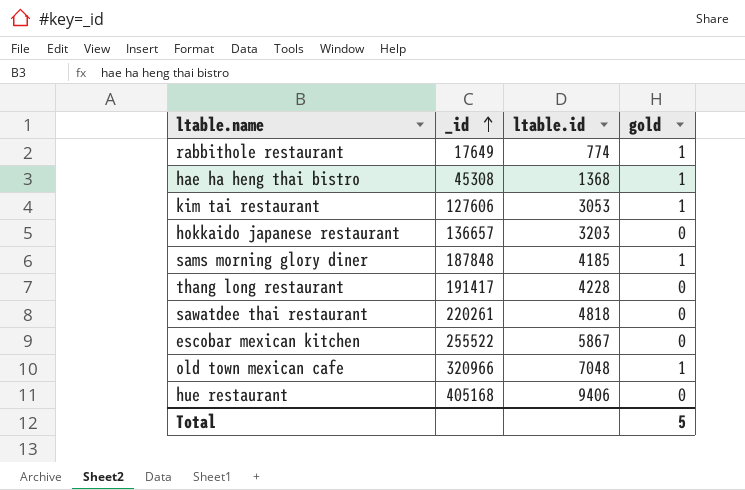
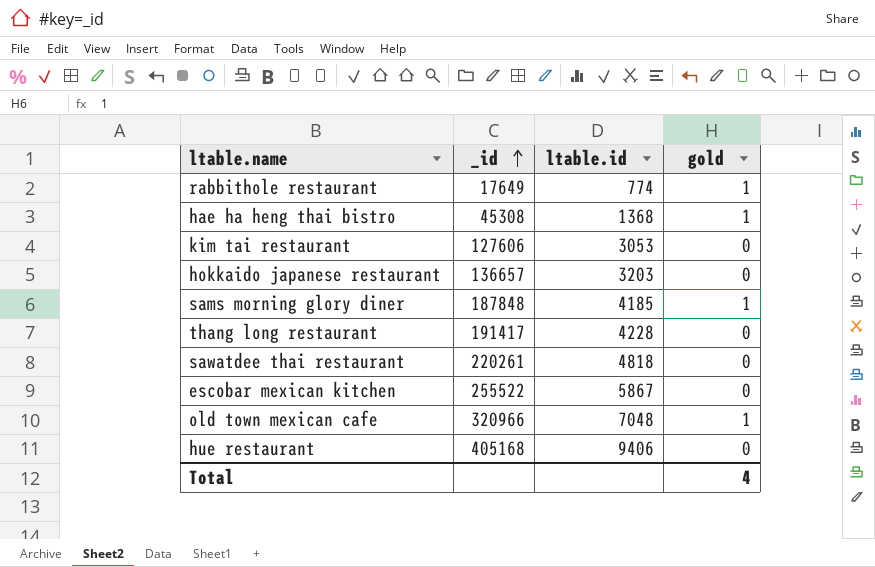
kim tai restaurant | gold: 1 -> 0
Total | gold: 5 -> 4

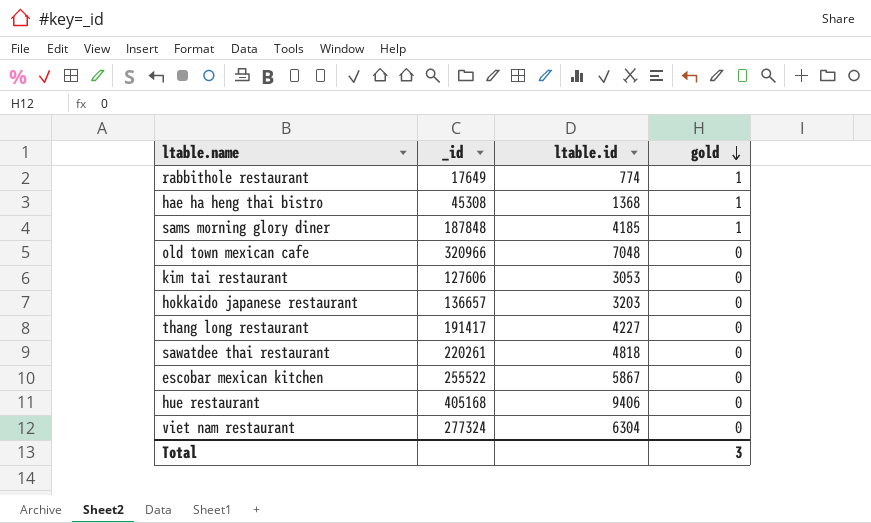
row order: _id ascending -> gold descending
old town mexican cafe | gold: 1 -> 0
thang long restaurant | ltable.id: 4228 -> 4227
row viet nam restaurant: none -> 277324 | 6304 | 0
Total | gold: 4 -> 3

